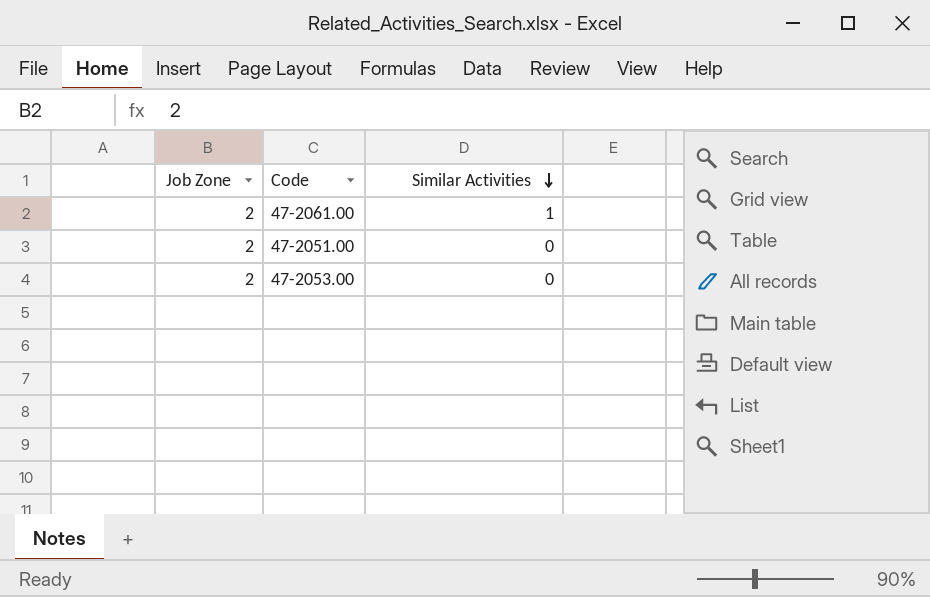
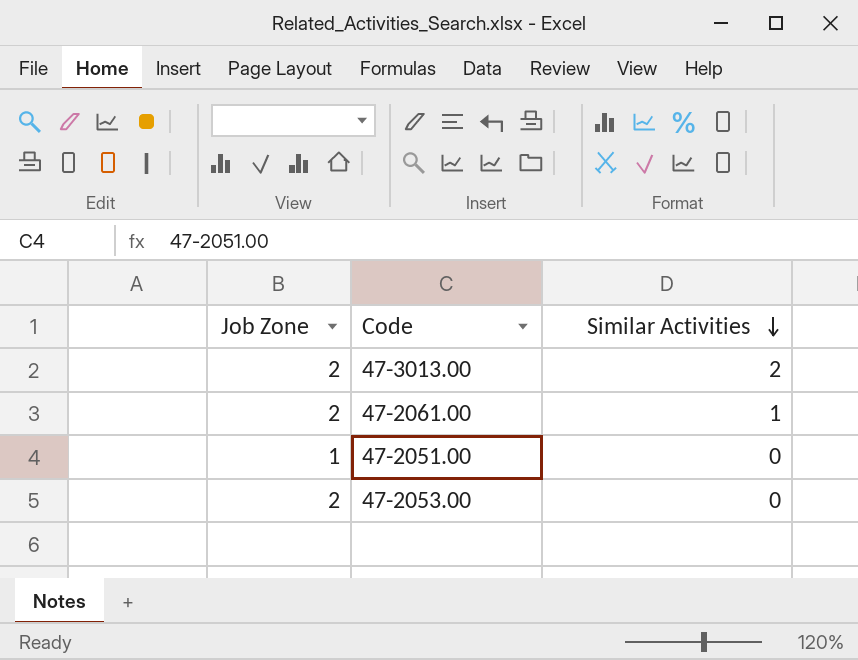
row 47-3013.00: none -> 2 | 2
47-2051.00 | Job Zone: 2 -> 1

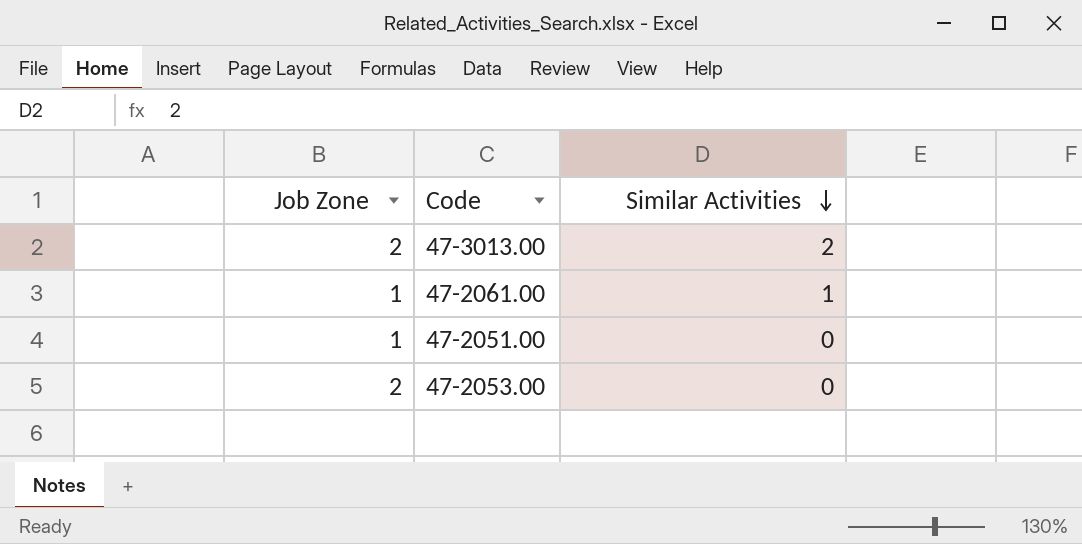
47-2061.00 | Job Zone: 2 -> 1

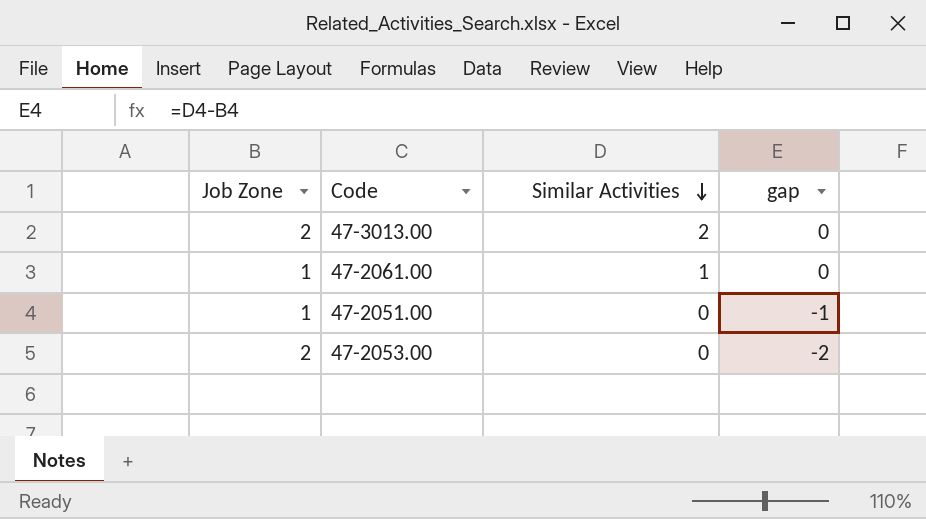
column gap | formula: none -> [Similar Activities] - [Job Zone]

